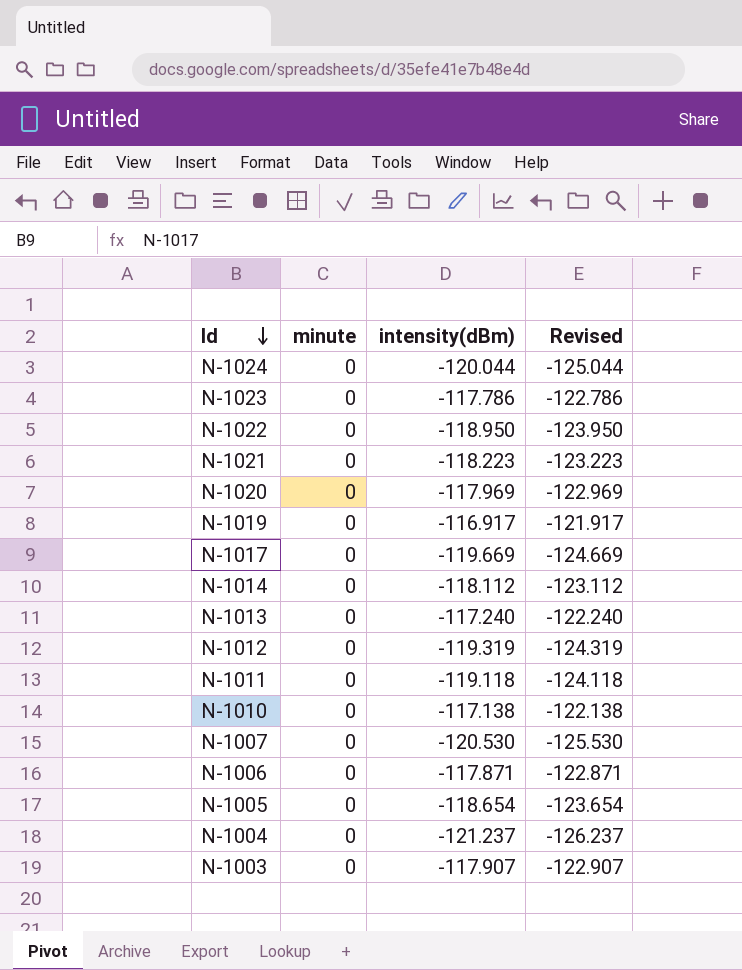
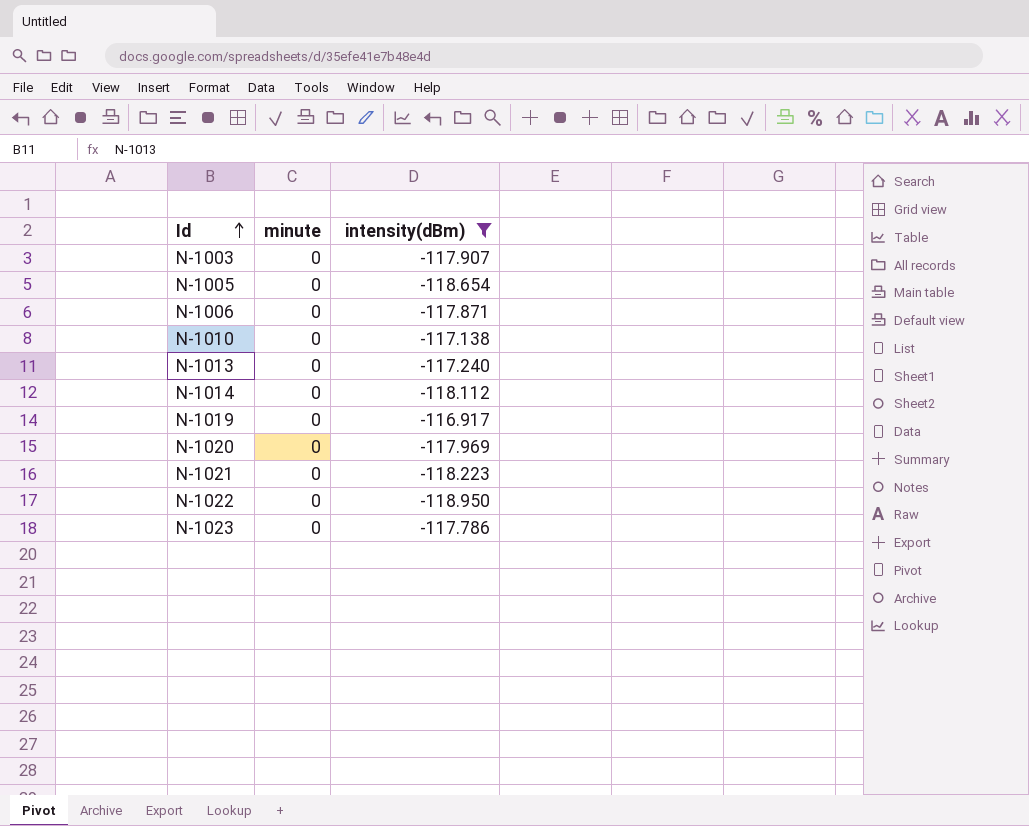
filter: none -> intensity(dBm) >= -118.950
row order: Id descending -> Id ascending
column Revised | formula: [intensity(dBm)] - 5 -> none

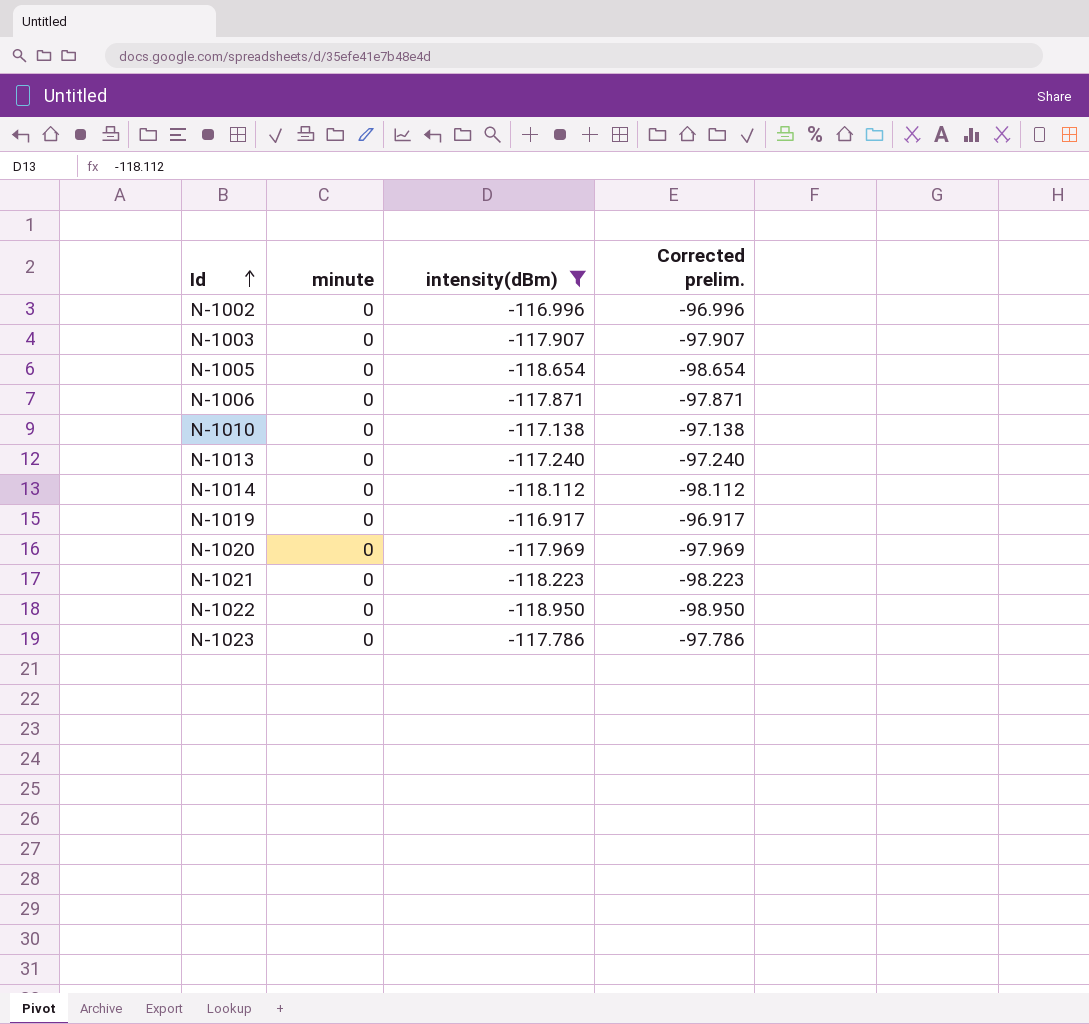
column Corrected prelim. | formula: none -> [intensity(dBm)] + 20
row N-1002: none -> 0 | -116.996 | -96.996

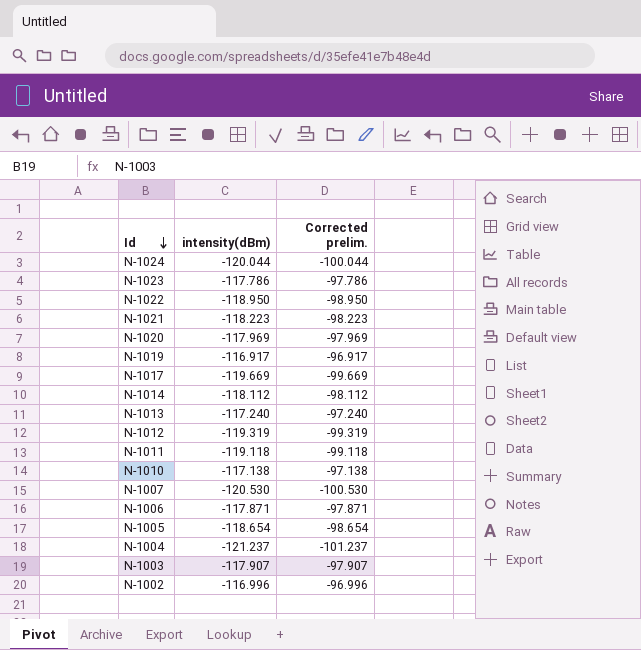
filter: intensity(dBm) >= -118.950 -> none
row order: Id ascending -> Id descending
column minute | position: 2 -> none

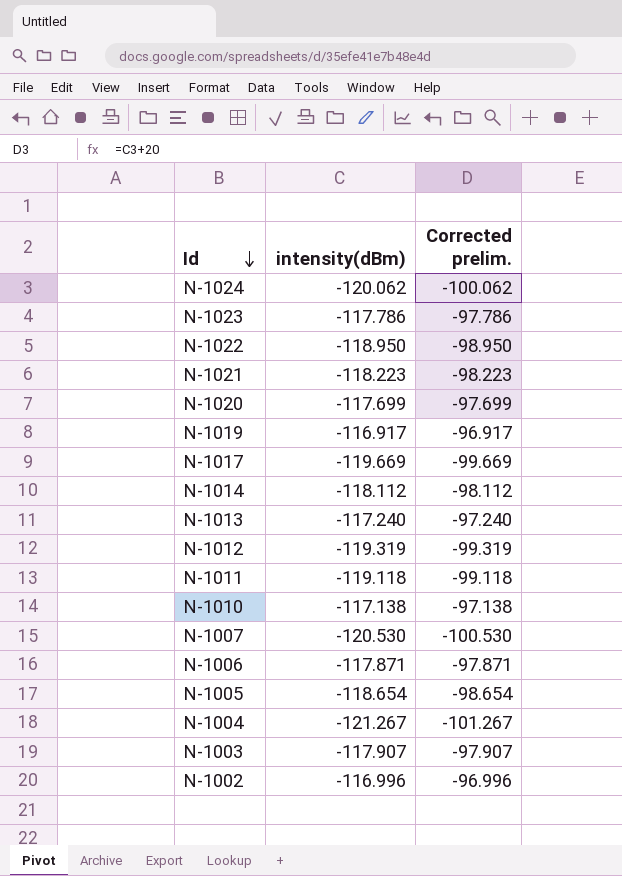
N-1024 | intensity(dBm): -120.044 -> -120.062
N-1024 | Corrected prelim.: -100.044 -> -100.062
N-1020 | intensity(dBm): -117.969 -> -117.699
N-1020 | Corrected prelim.: -97.969 -> -97.699
N-1004 | intensity(dBm): -121.237 -> -121.267
N-1004 | Corrected prelim.: -101.237 -> -101.267

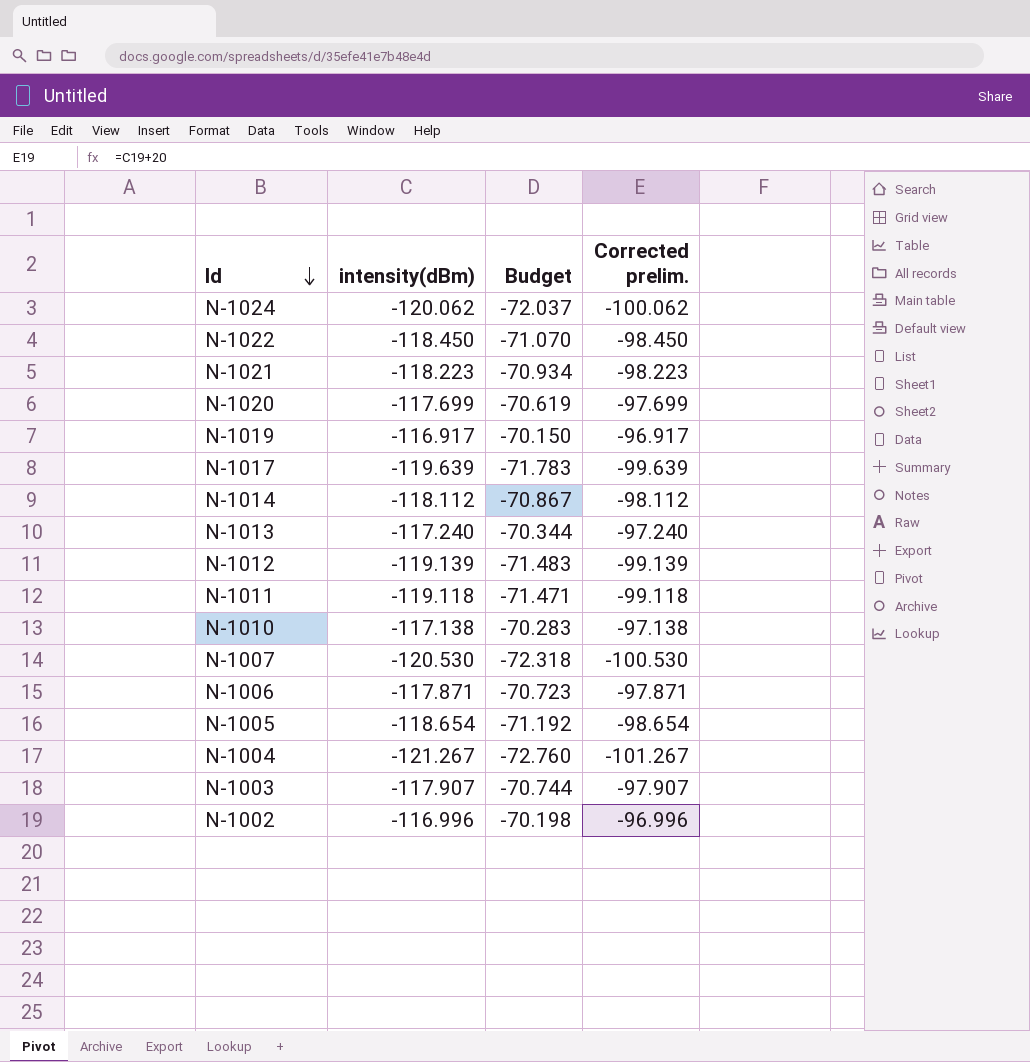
column Budget | formula: none -> [intensity(dBm)] * 0.6
row N-1023: -117.786 | -97.786 -> none
N-1022 | intensity(dBm): -118.950 -> -118.450
N-1022 | Corrected prelim.: -98.950 -> -98.450
N-1017 | intensity(dBm): -119.669 -> -119.639
N-1017 | Corrected prelim.: -99.669 -> -99.639
N-1012 | intensity(dBm): -119.319 -> -119.139
N-1012 | Corrected prelim.: -99.319 -> -99.139

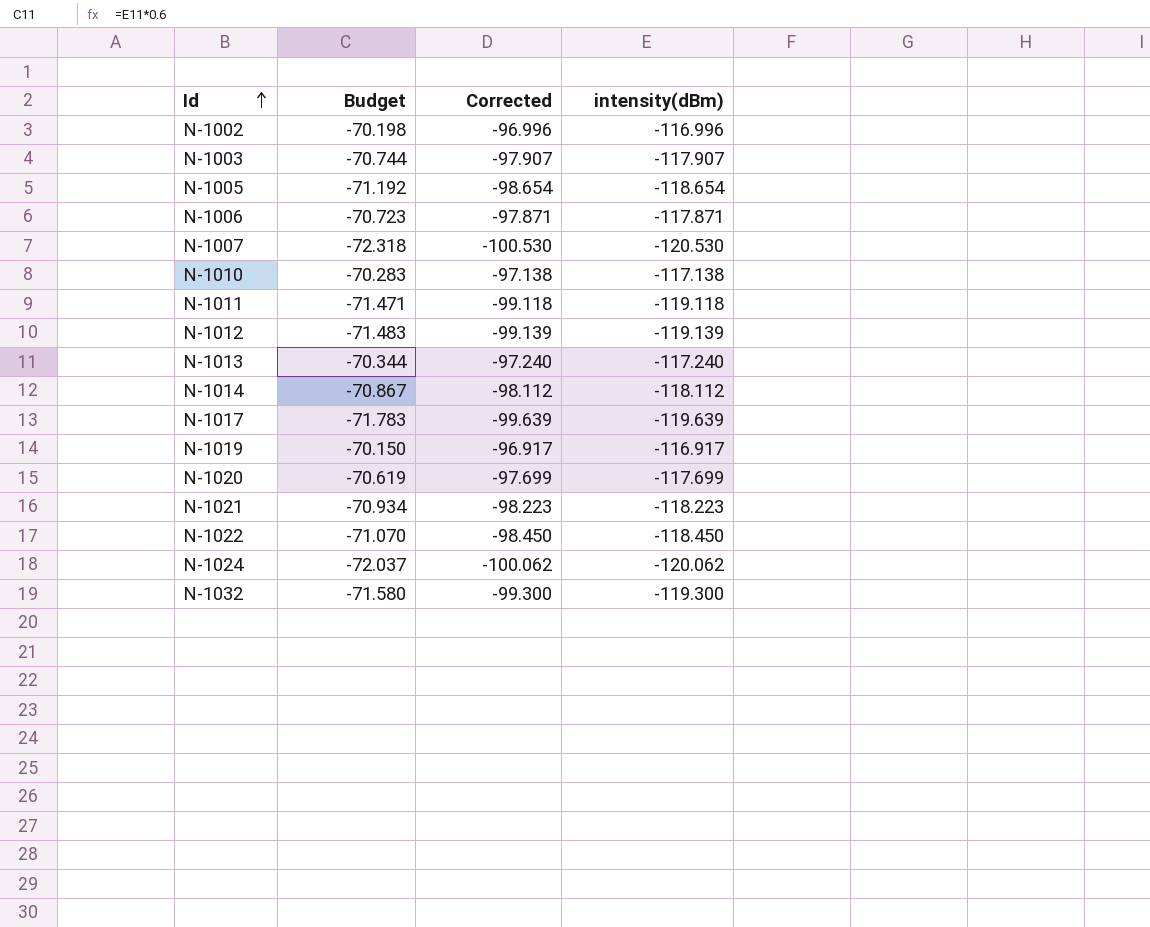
row order: Id descending -> Id ascending
column name: Corrected prelim. -> Corrected
column intensity(dBm) | position: 2 -> 4
row N-1004: -121.267 | -72.760 | -101.267 -> none
row N-1032: none -> -71.580 | -99.300 | -119.300

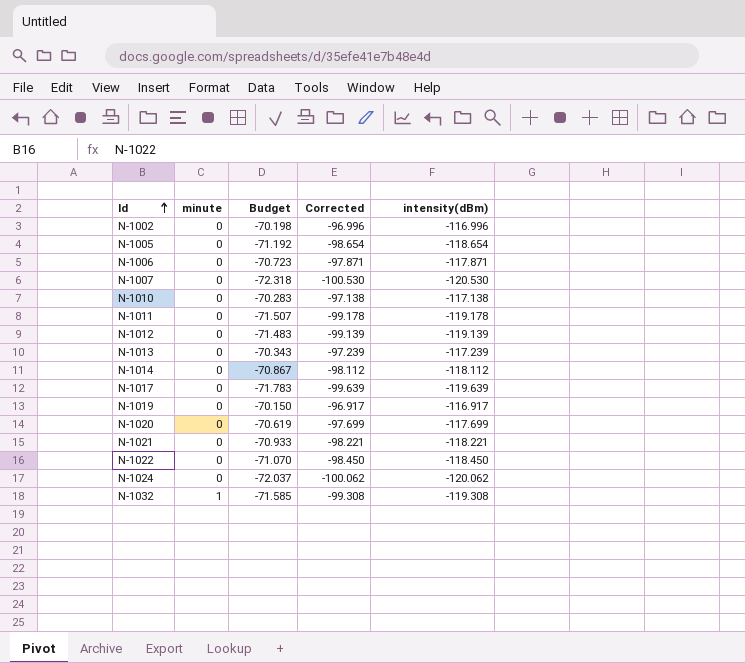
column minute | position: none -> 2
row N-1003: -70.744 | -97.907 | -117.907 -> none
N-1011 | Budget: -71.471 -> -71.507
N-1011 | Corrected: -99.118 -> -99.178
N-1011 | intensity(dBm): -119.118 -> -119.178
N-1013 | Budget: -70.344 -> -70.343
N-1013 | Corrected: -97.240 -> -97.239
N-1013 | intensity(dBm): -117.240 -> -117.239
N-1021 | Budget: -70.934 -> -70.933
N-1021 | Corrected: -98.223 -> -98.221
N-1021 | intensity(dBm): -118.223 -> -118.221
N-1032 | Budget: -71.580 -> -71.585
N-1032 | Corrected: -99.300 -> -99.308
N-1032 | intensity(dBm): -119.300 -> -119.308

